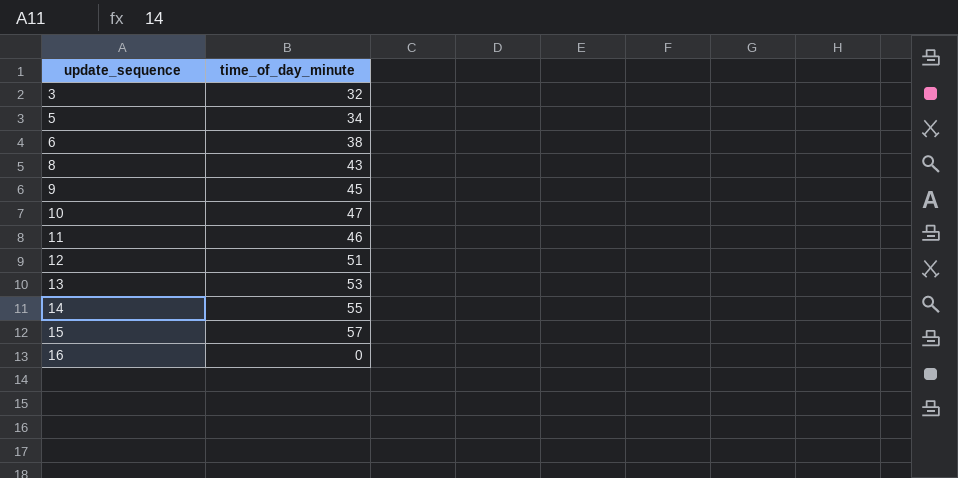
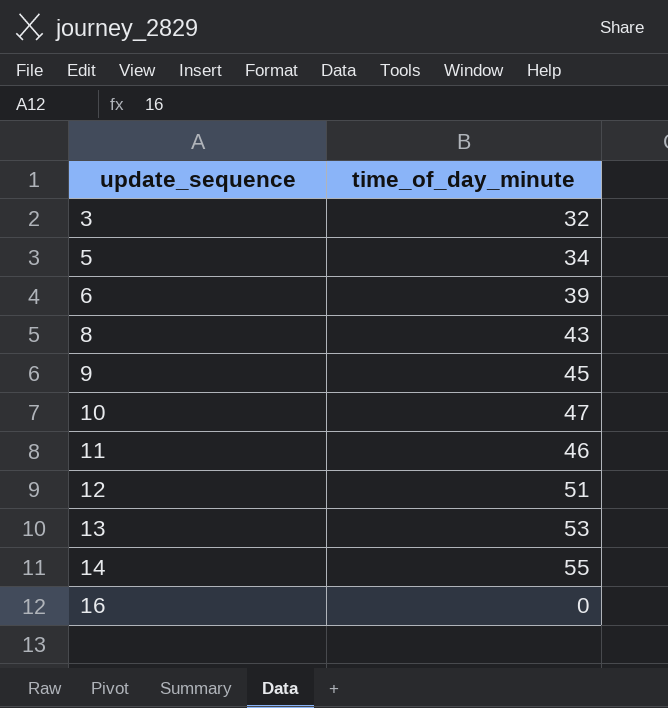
row 15: 57 -> none
6 | time_of_day_minute: 38 -> 39

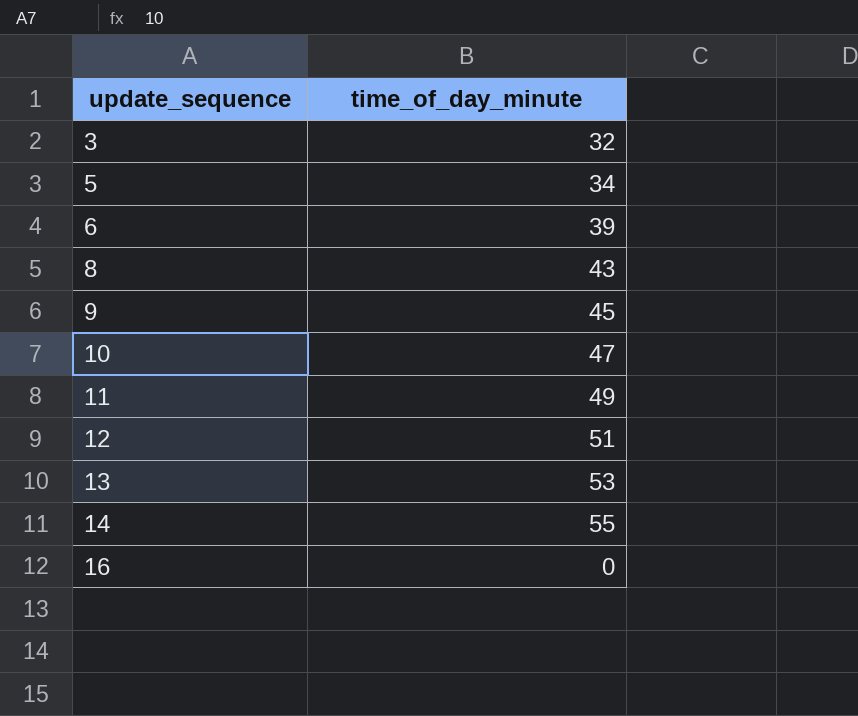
11 | time_of_day_minute: 46 -> 49

